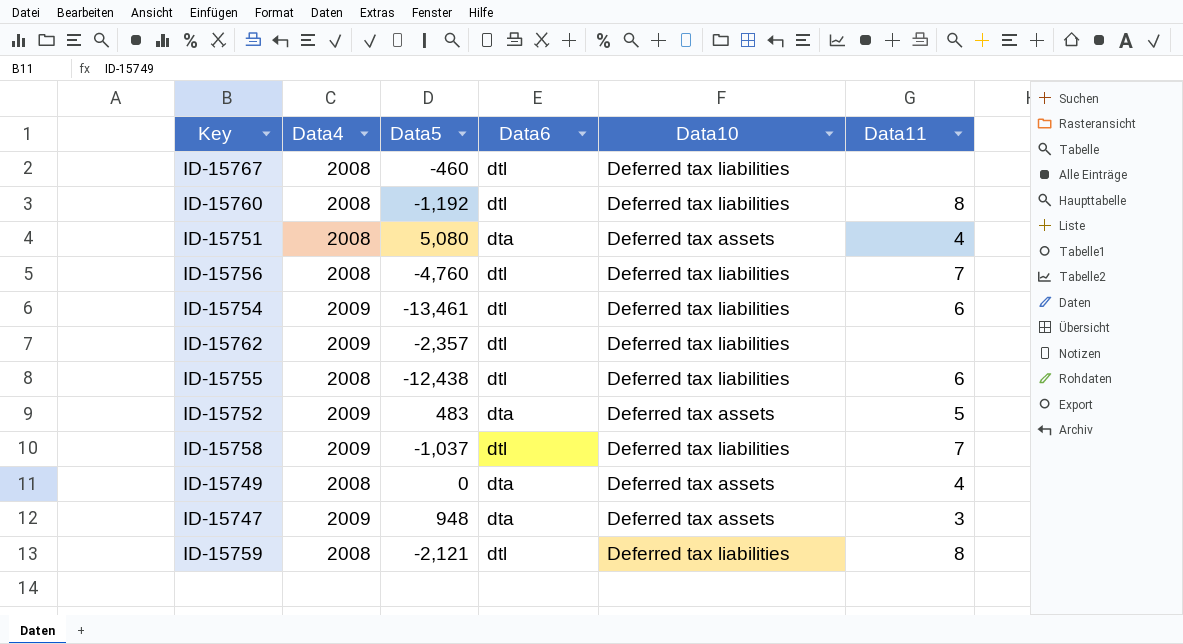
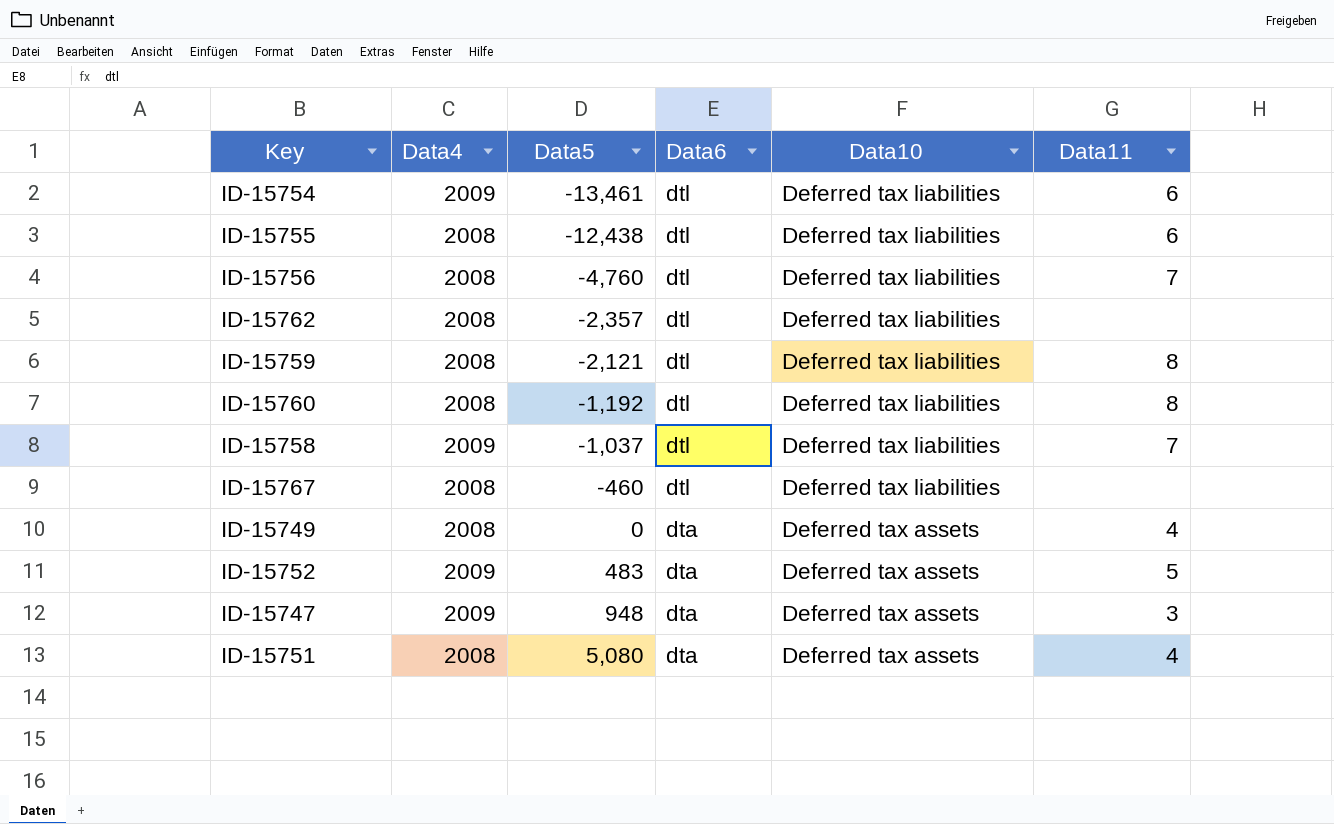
row order: none -> Data5 ascending
ID-15762 | Data4: 2009 -> 2008

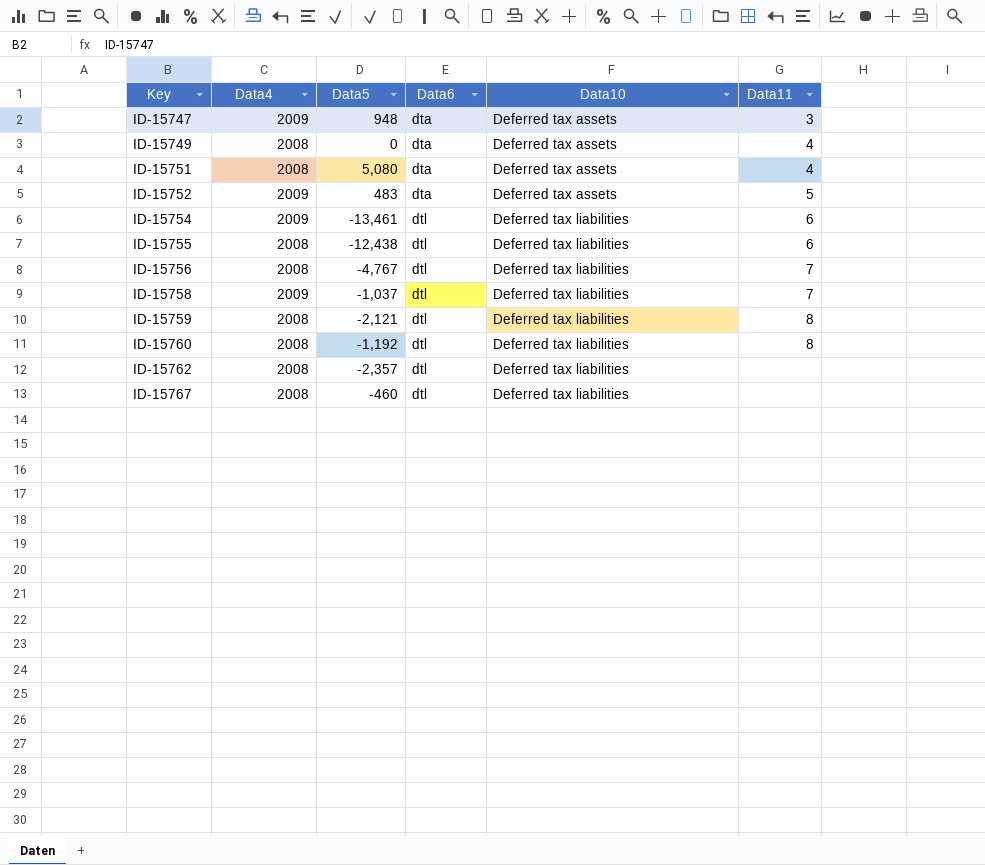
row order: Data5 ascending -> Key ascending
ID-15756 | Data5: -4,760 -> -4,767

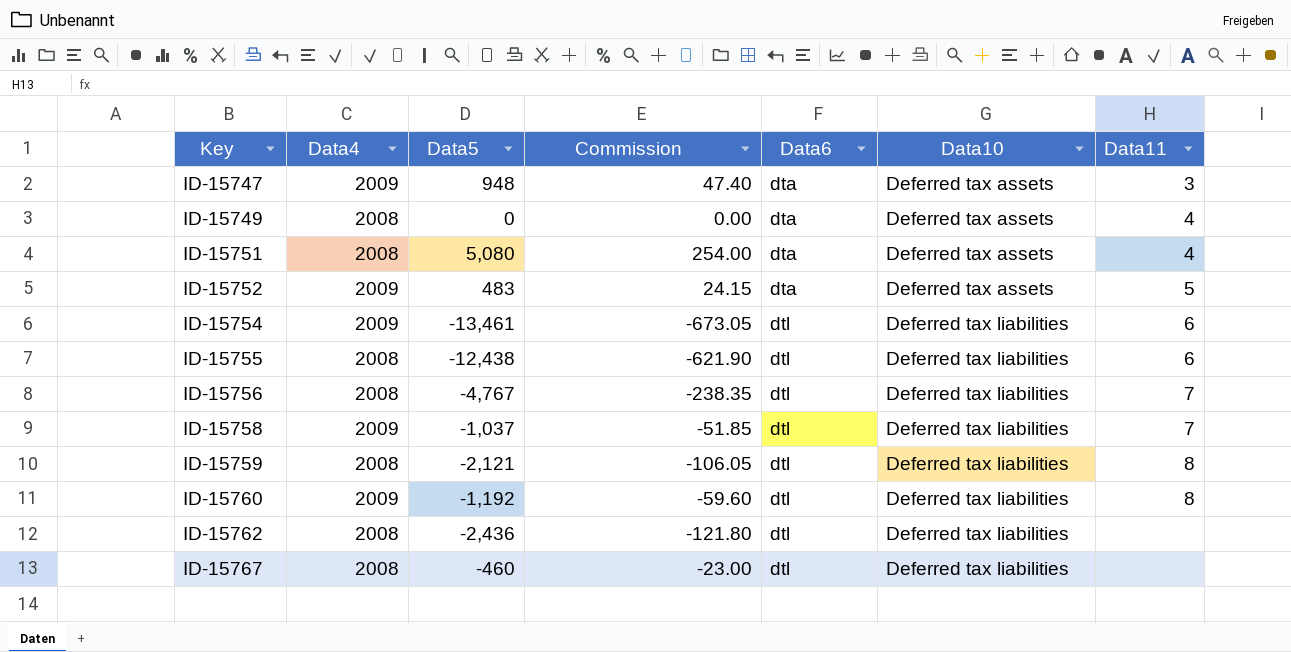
column Commission | formula: none -> [Data5] * 0.05
ID-15760 | Data4: 2008 -> 2009
ID-15762 | Data5: -2,357 -> -2,436

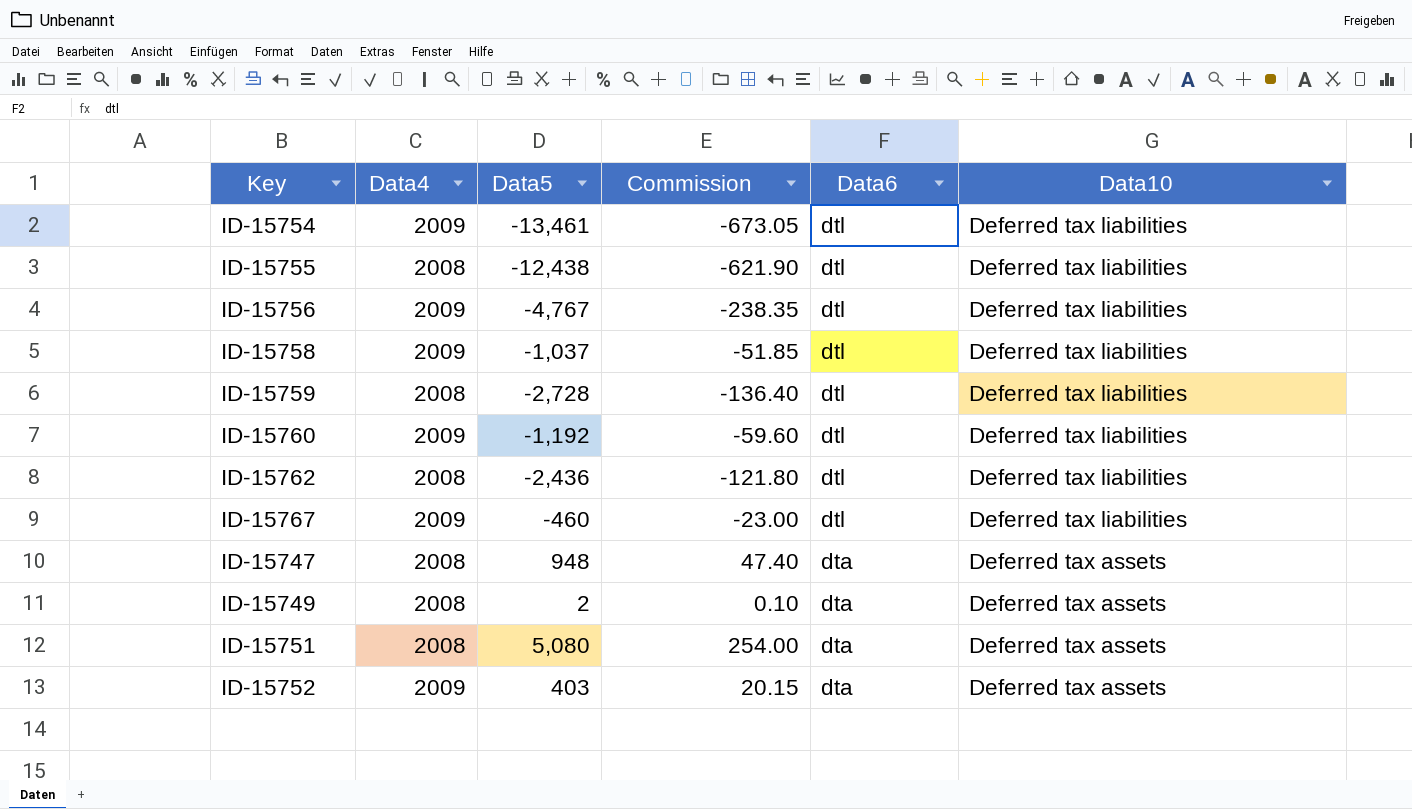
row order: Key ascending -> Data6 descending
column Data11 | position: 7 -> none
ID-15756 | Data4: 2008 -> 2009
ID-15759 | Data5: -2,121 -> -2,728
ID-15759 | Commission: -106.05 -> -136.40
ID-15767 | Data4: 2008 -> 2009
ID-15747 | Data4: 2009 -> 2008
ID-15749 | Data5: 0 -> 2
ID-15749 | Commission: 0.00 -> 0.10
ID-15752 | Data5: 483 -> 403
ID-15752 | Commission: 24.15 -> 20.15

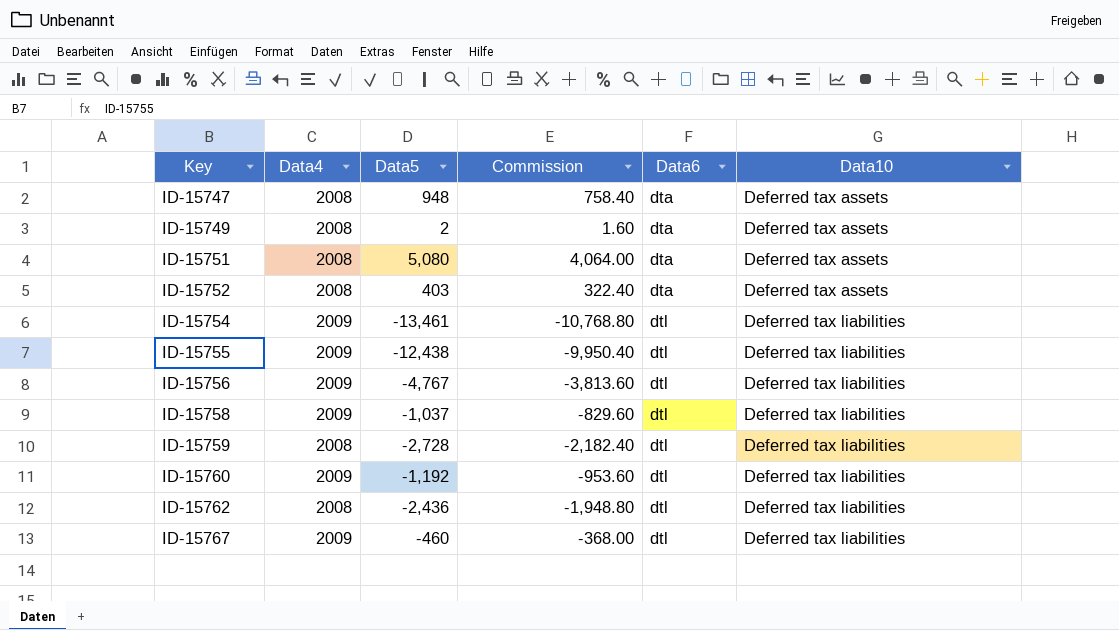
row order: Data6 descending -> Key ascending
column Commission | formula: [Data5] * 0.05 -> [Data5] * 0.8
ID-15752 | Data4: 2009 -> 2008
ID-15755 | Data4: 2008 -> 2009

